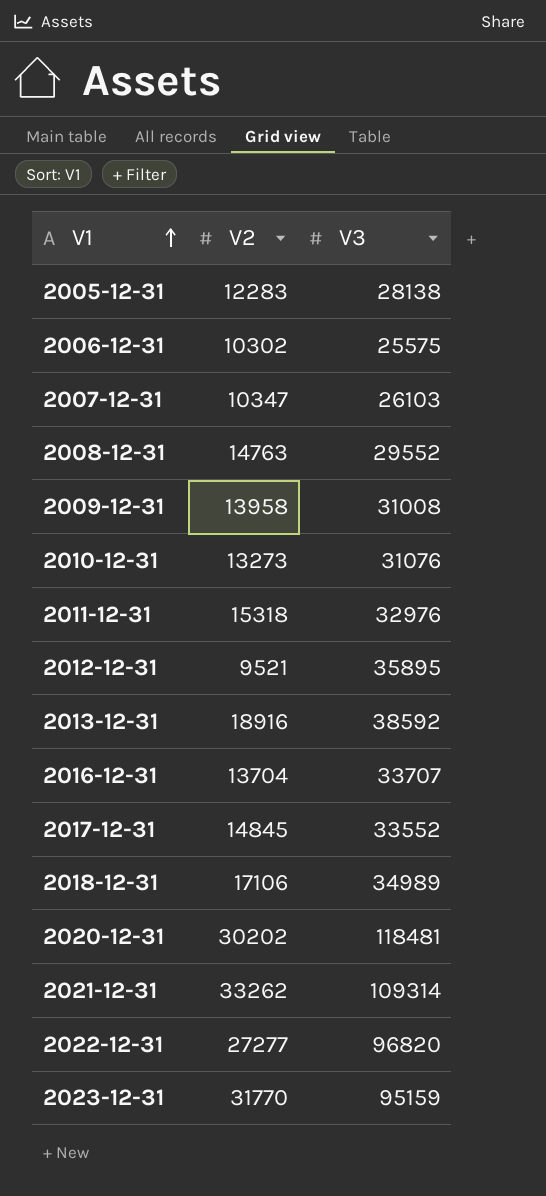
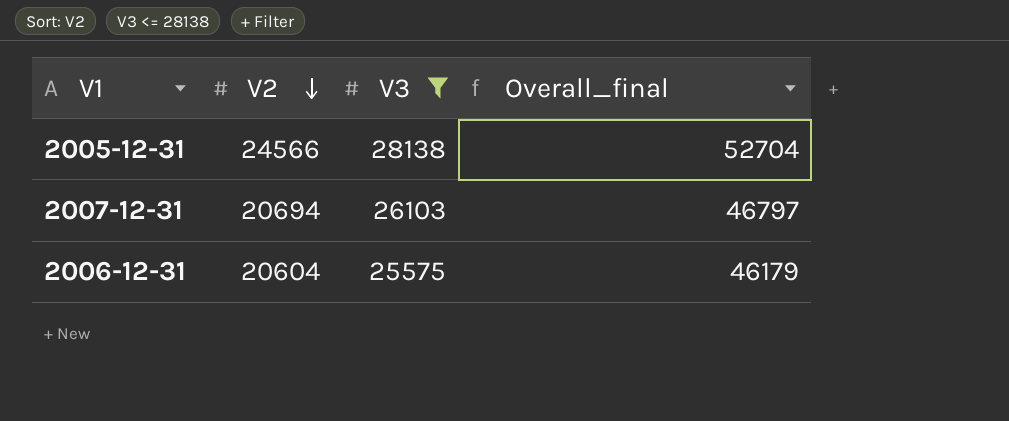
filter: none -> V3 <= 28138
row order: V1 ascending -> V2 descending
column Overall_final | formula: none -> [V2] + [V3]
2005-12-31 | V2: 12283 -> 24566
2007-12-31 | V2: 10347 -> 20694
2006-12-31 | V2: 10302 -> 20604

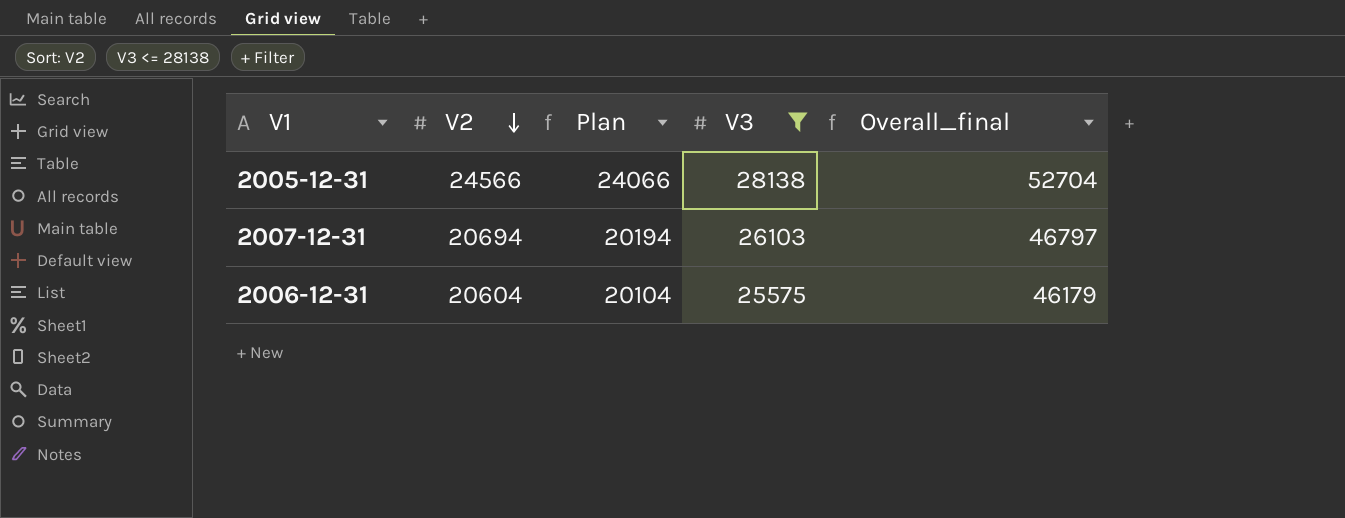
column Plan | formula: none -> [V2] - 500

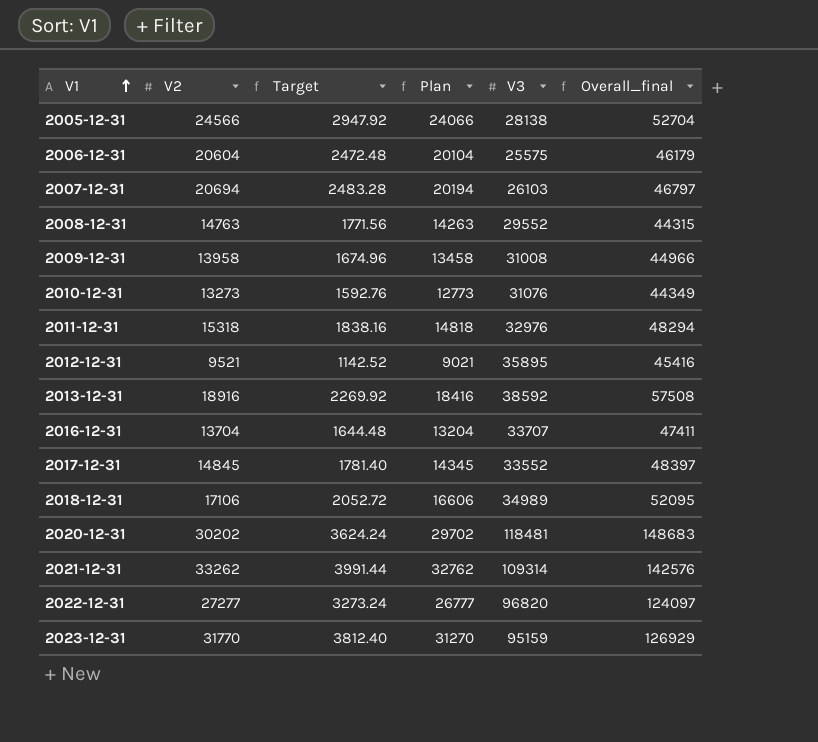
filter: V3 <= 28138 -> none
row order: V2 descending -> V1 ascending
column Target | formula: none -> [V2] * 0.12

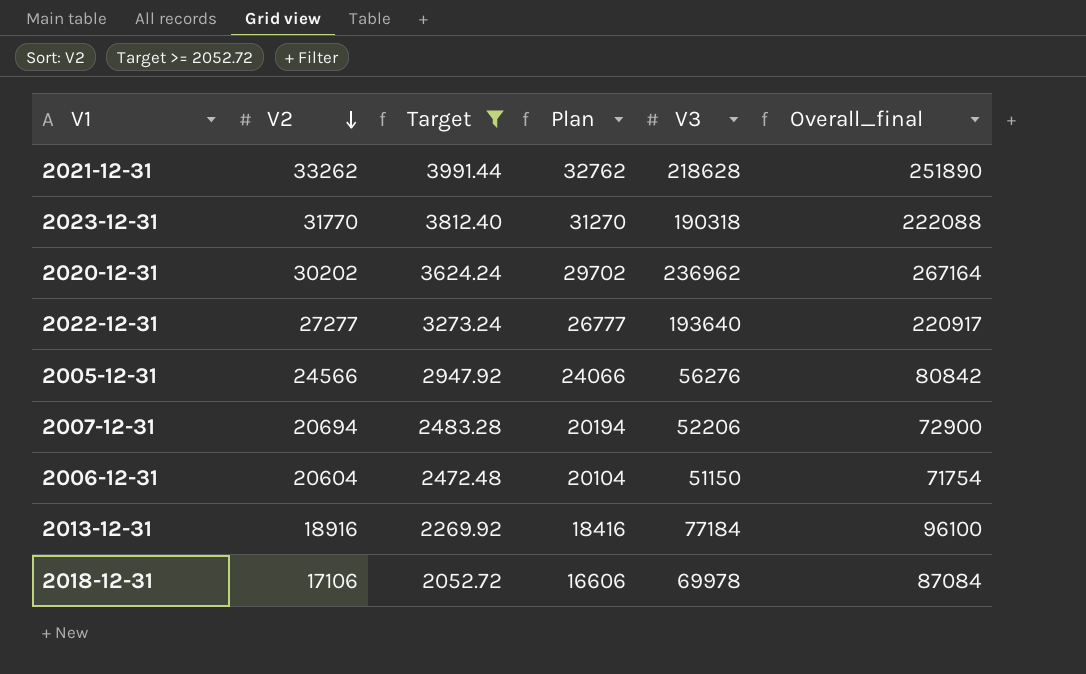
filter: none -> Target >= 2052.72
row order: V1 ascending -> V2 descending
2021-12-31 | V3: 109314 -> 218628
2021-12-31 | Overall_final: 142576 -> 251890
2023-12-31 | V3: 95159 -> 190318
2023-12-31 | Overall_final: 126929 -> 222088
2020-12-31 | V3: 118481 -> 236962
2020-12-31 | Overall_final: 148683 -> 267164
2022-12-31 | V3: 96820 -> 193640
2022-12-31 | Overall_final: 124097 -> 220917
2005-12-31 | V3: 28138 -> 56276
2005-12-31 | Overall_final: 52704 -> 80842
2007-12-31 | V3: 26103 -> 52206
2007-12-31 | Overall_final: 46797 -> 72900
2006-12-31 | V3: 25575 -> 51150
2006-12-31 | Overall_final: 46179 -> 71754
2013-12-31 | V3: 38592 -> 77184
2013-12-31 | Overall_final: 57508 -> 96100
2018-12-31 | V3: 34989 -> 69978
2018-12-31 | Overall_final: 52095 -> 87084

